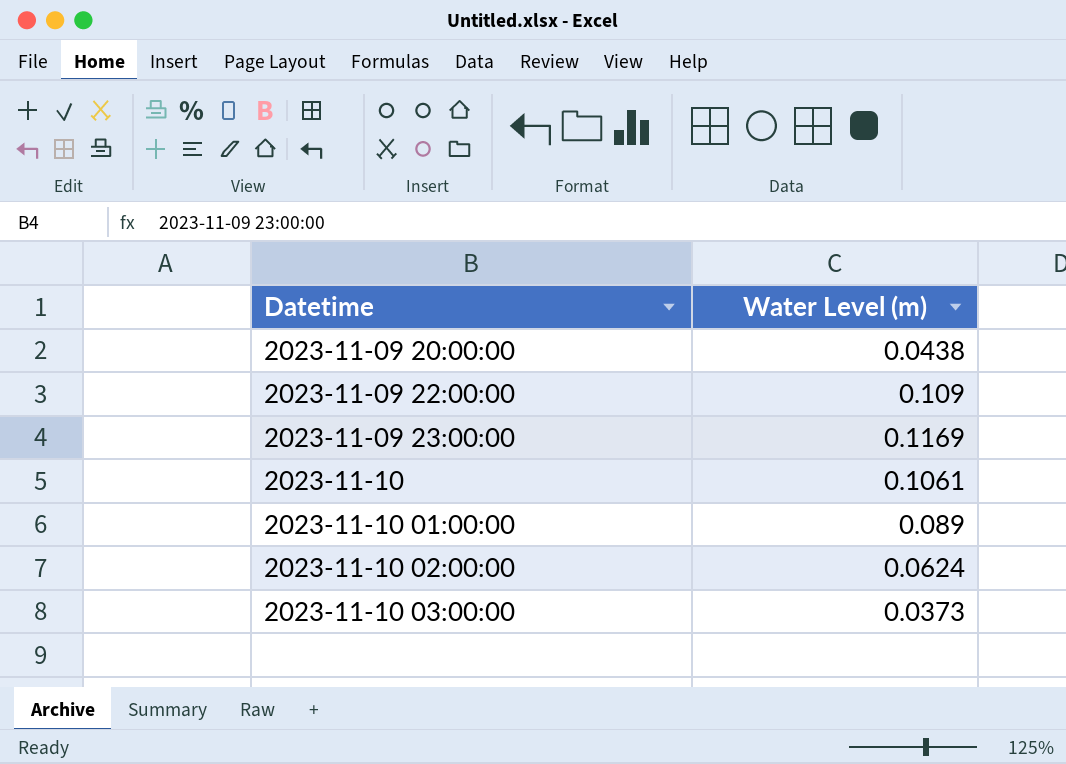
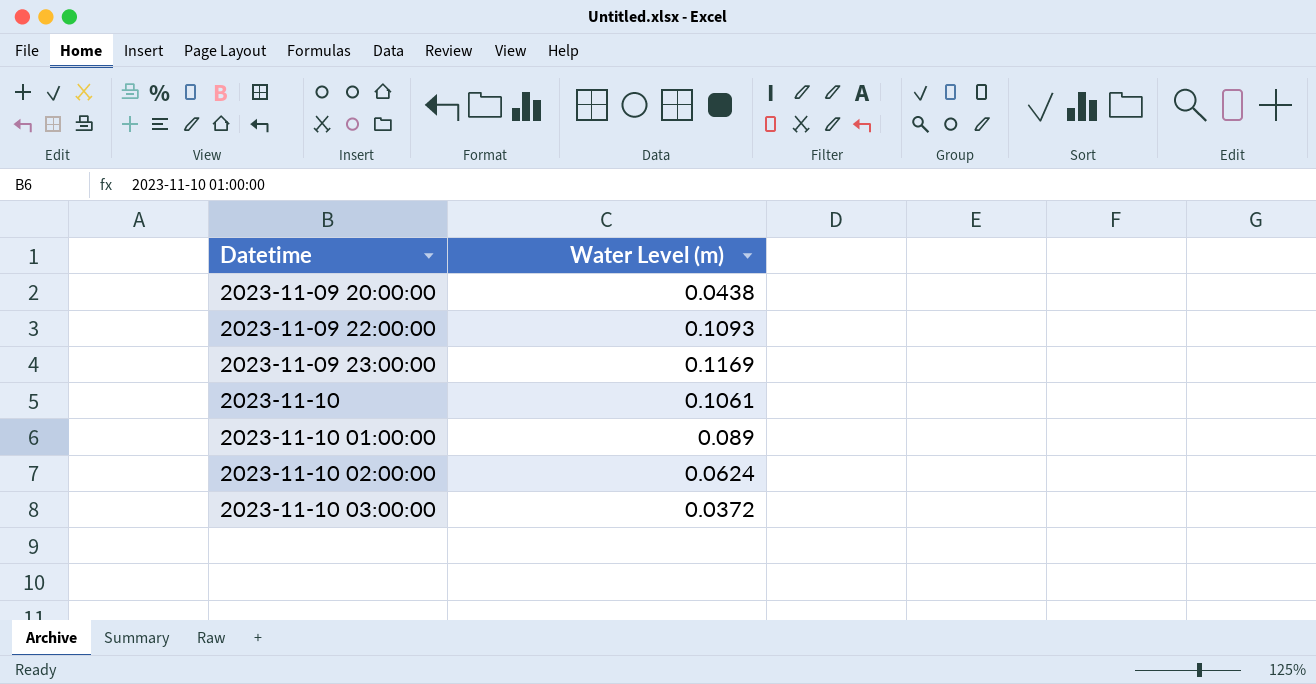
2023-11-09 22:00:00 | Water Level (m): 0.109 -> 0.1093
2023-11-10 03:00:00 | Water Level (m): 0.0373 -> 0.0372

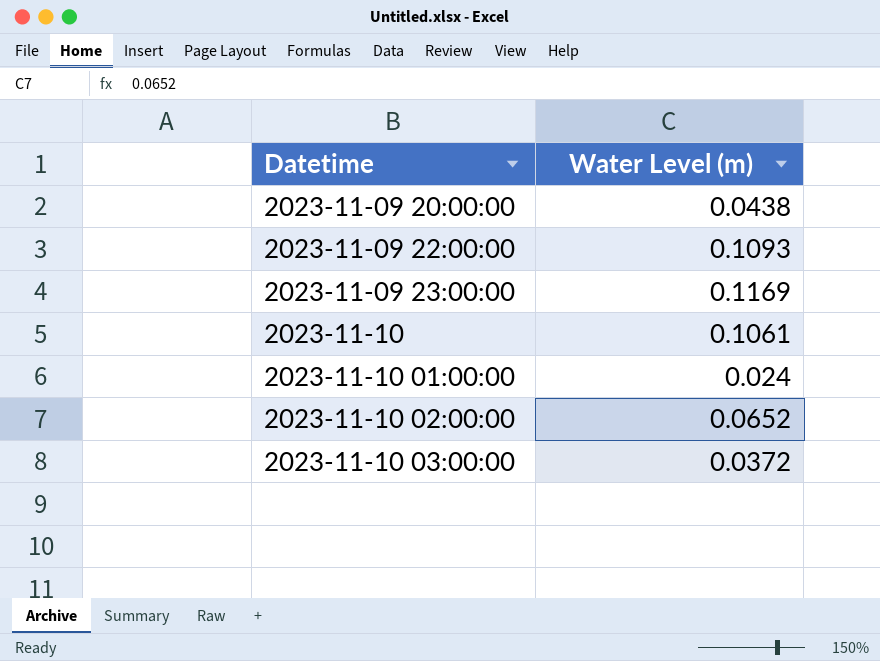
2023-11-10 01:00:00 | Water Level (m): 0.089 -> 0.024
2023-11-10 02:00:00 | Water Level (m): 0.0624 -> 0.0652

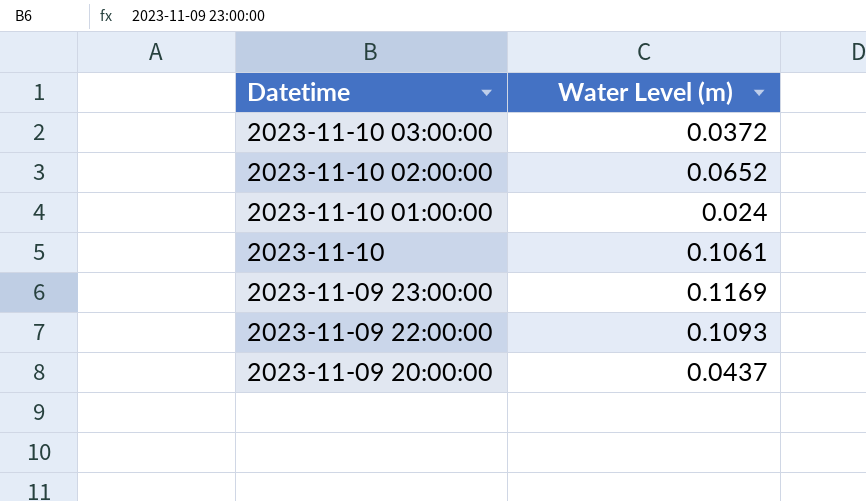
row order: Datetime ascending -> Datetime descending
2023-11-09 20:00:00 | Water Level (m): 0.0438 -> 0.0437

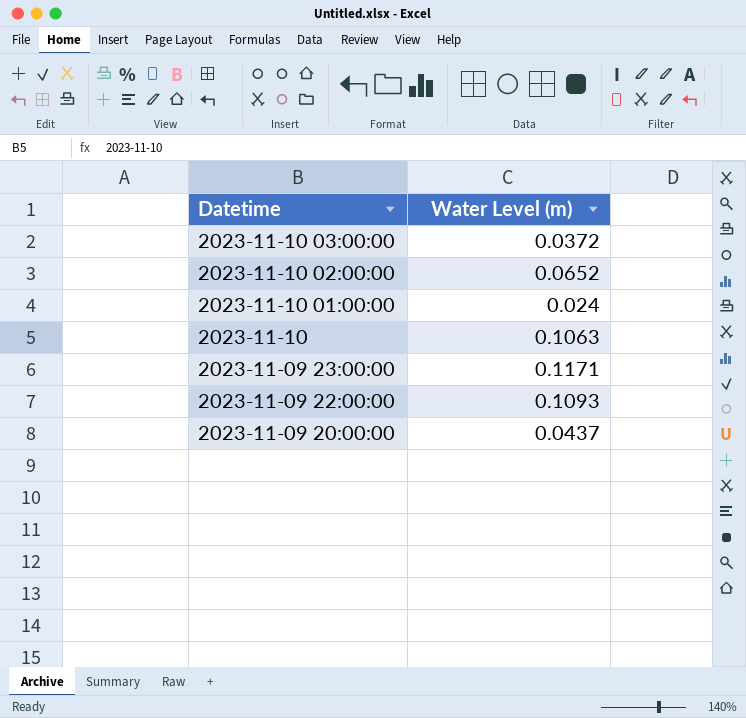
2023-11-10 | Water Level (m): 0.1061 -> 0.1063
2023-11-09 23:00:00 | Water Level (m): 0.1169 -> 0.1171

